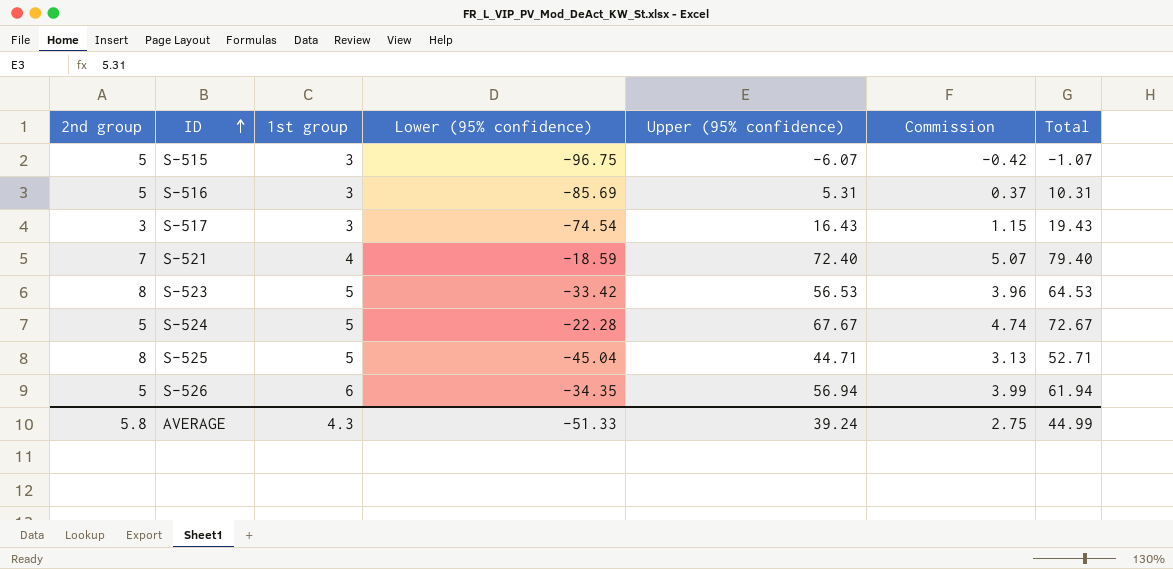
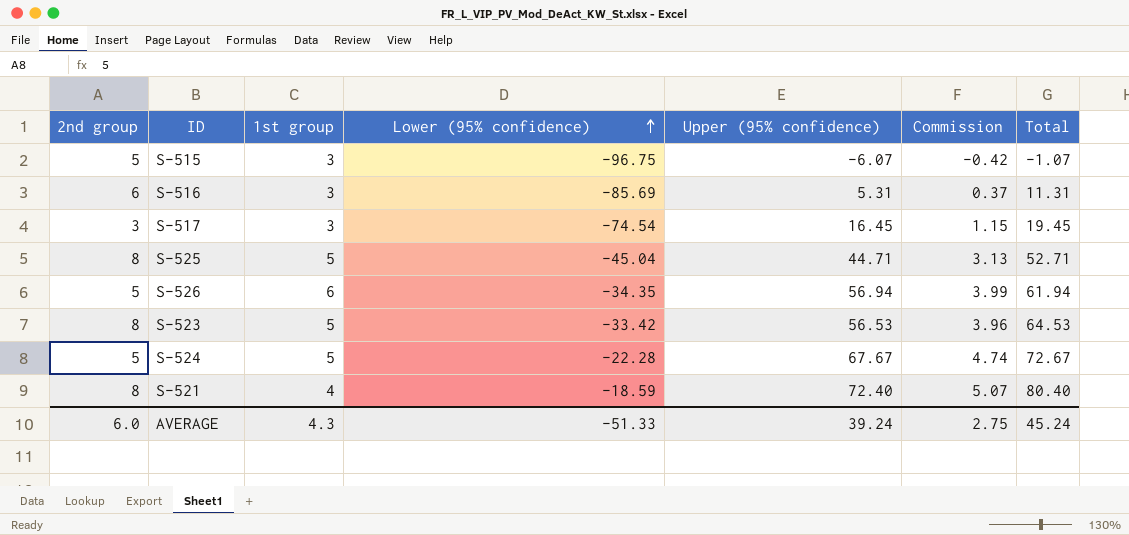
row order: ID ascending -> Lower (95% confidence) ascending
S-516 | 2nd group: 5 -> 6
S-516 | Total: 10.31 -> 11.31
S-517 | Upper (95% confidence): 16.43 -> 16.45
S-517 | Total: 19.43 -> 19.45
S-521 | 2nd group: 7 -> 8
S-521 | Total: 79.40 -> 80.40
AVERAGE | 2nd group: 5.8 -> 6.0
AVERAGE | Total: 44.99 -> 45.24

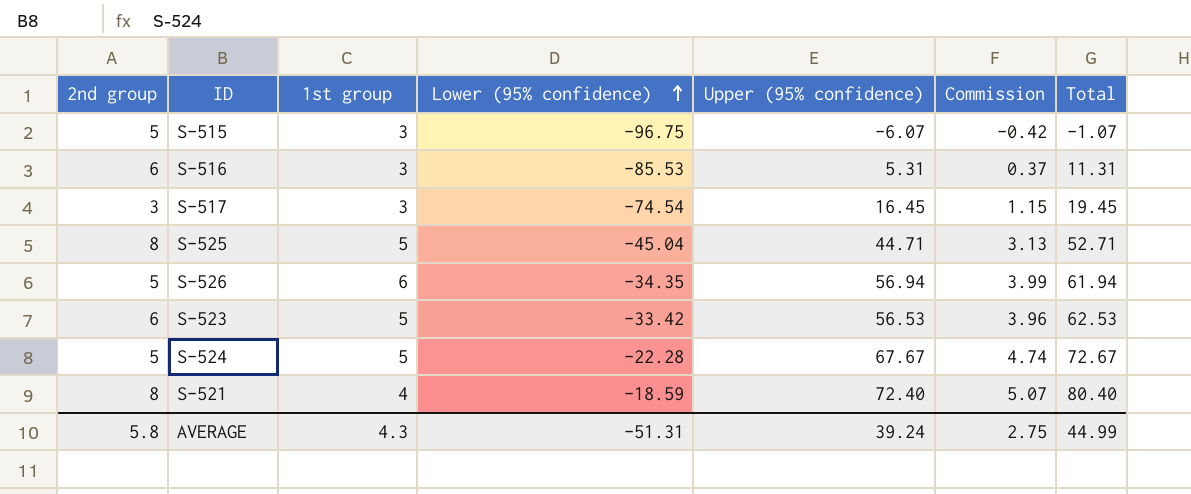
S-516 | Lower (95% confidence): -85.69 -> -85.53
S-523 | 2nd group: 8 -> 6
S-523 | Total: 64.53 -> 62.53
AVERAGE | 2nd group: 6.0 -> 5.8
AVERAGE | Lower (95% confidence): -51.33 -> -51.31
AVERAGE | Total: 45.24 -> 44.99

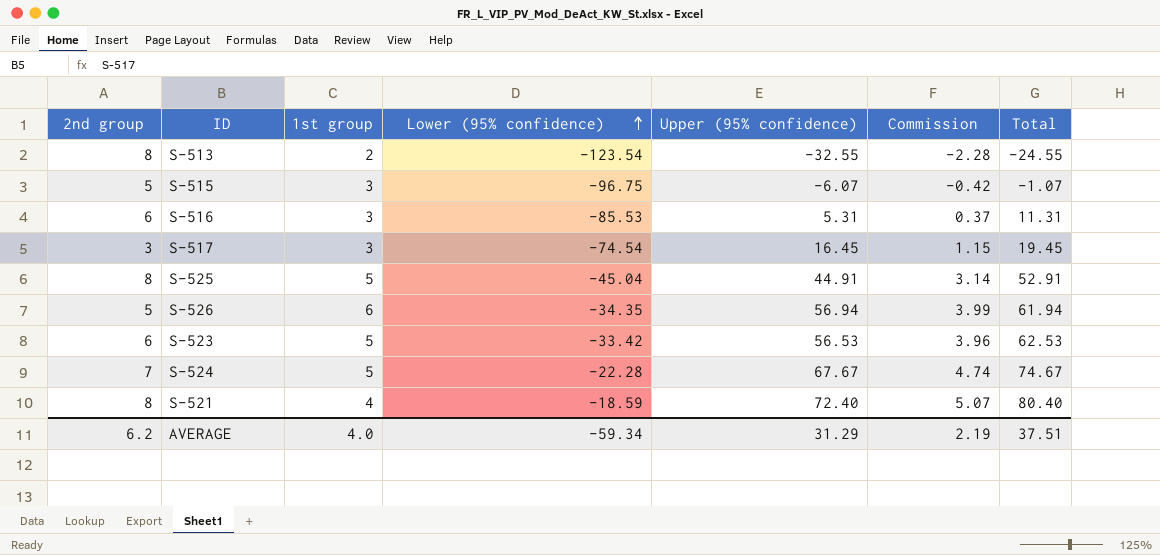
row S-513: none -> 8 | 2 | -123.54 | -32.55 | -2.28 | -24.55
S-525 | Upper (95% confidence): 44.71 -> 44.91
S-525 | Commission: 3.13 -> 3.14
S-525 | Total: 52.71 -> 52.91
S-524 | 2nd group: 5 -> 7
S-524 | Total: 72.67 -> 74.67
AVERAGE | 2nd group: 5.8 -> 6.2
AVERAGE | 1st group: 4.3 -> 4.0
AVERAGE | Lower (95% confidence): -51.31 -> -59.34
AVERAGE | Upper (95% confidence): 39.24 -> 31.29
AVERAGE | Commission: 2.75 -> 2.19
AVERAGE | Total: 44.99 -> 37.51

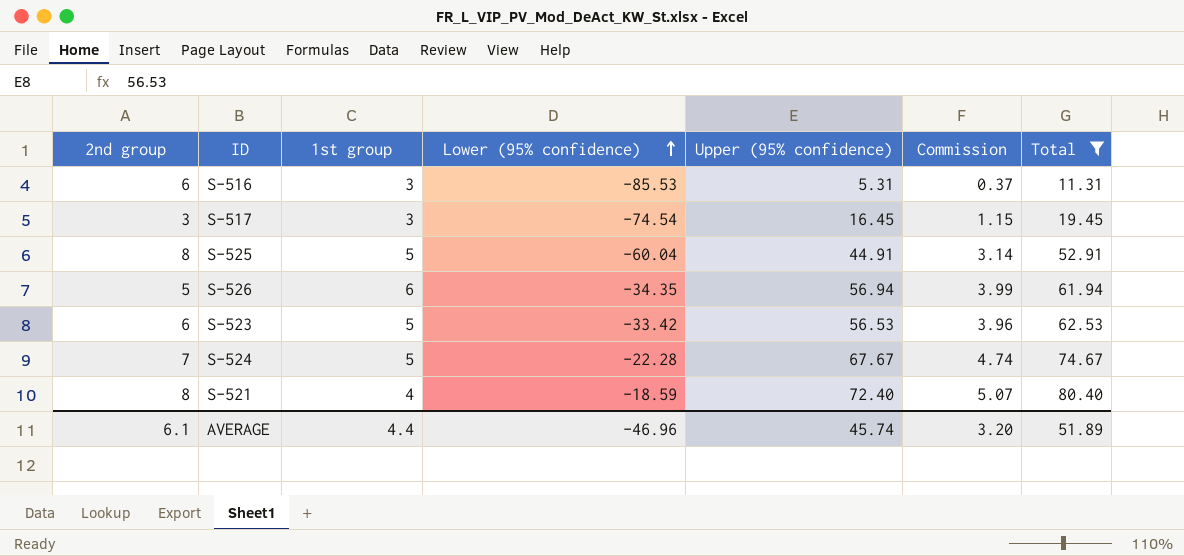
filter: none -> Total >= 11.31
S-525 | Lower (95% confidence): -45.04 -> -60.04
AVERAGE | 2nd group: 6.2 -> 6.1
AVERAGE | 1st group: 4.0 -> 4.4
AVERAGE | Lower (95% confidence): -59.34 -> -46.96
AVERAGE | Upper (95% confidence): 31.29 -> 45.74
AVERAGE | Commission: 2.19 -> 3.20
AVERAGE | Total: 37.51 -> 51.89

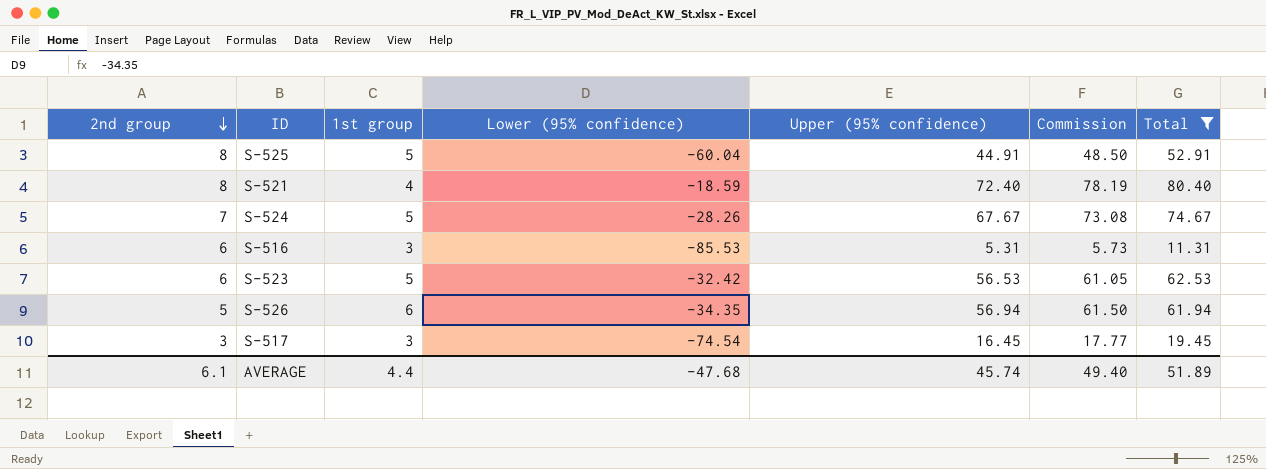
row order: Lower (95% confidence) ascending -> 2nd group descending
column Commission | formula: [Upper (95% confidence)] * 0.07 -> [Upper (95% confidence)] * 1.08
S-524 | Lower (95% confidence): -22.28 -> -28.26
S-523 | Lower (95% confidence): -33.42 -> -32.42
AVERAGE | Lower (95% confidence): -46.96 -> -47.68
AVERAGE | Commission: 3.20 -> 49.40

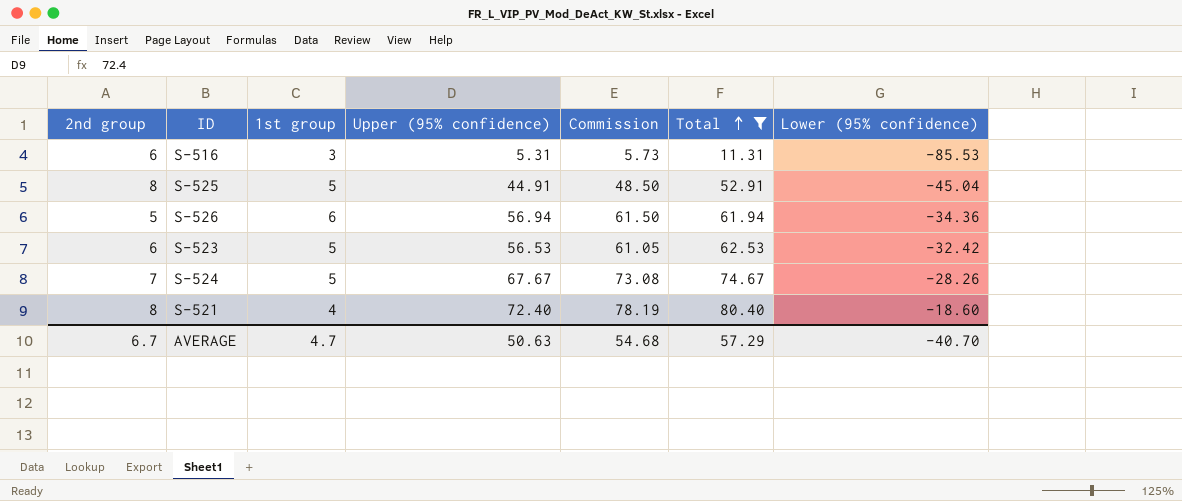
row order: 2nd group descending -> Total ascending
column Lower (95% confidence) | position: 4 -> 7
row S-517: 3 | 3 | -74.54 | 16.45 | 17.77 | 19.45 -> none
S-525 | Lower (95% confidence): -60.04 -> -45.04
S-526 | Lower (95% confidence): -34.35 -> -34.36
S-521 | Lower (95% confidence): -18.59 -> -18.60
AVERAGE | 2nd group: 6.1 -> 6.7
AVERAGE | 1st group: 4.4 -> 4.7
AVERAGE | Upper (95% confidence): 45.74 -> 50.63
AVERAGE | Commission: 49.40 -> 54.68
AVERAGE | Total: 51.89 -> 57.29
AVERAGE | Lower (95% confidence): -47.68 -> -40.70

